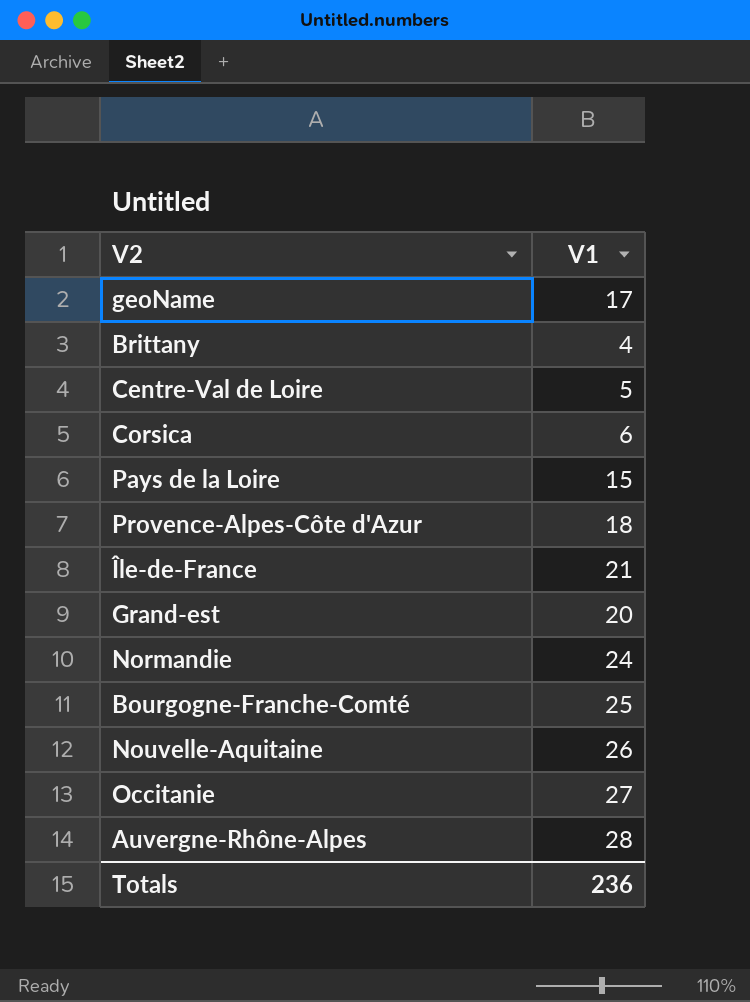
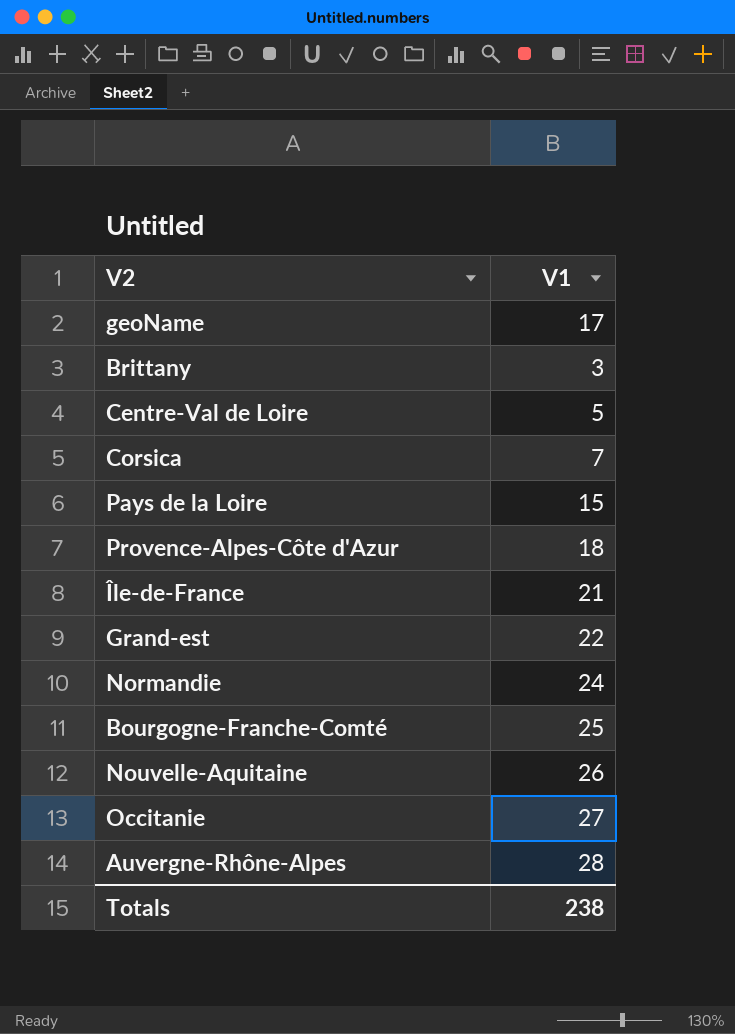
Brittany | V1: 4 -> 3
Corsica | V1: 6 -> 7
Grand-est | V1: 20 -> 22
Totals | V1: 236 -> 238

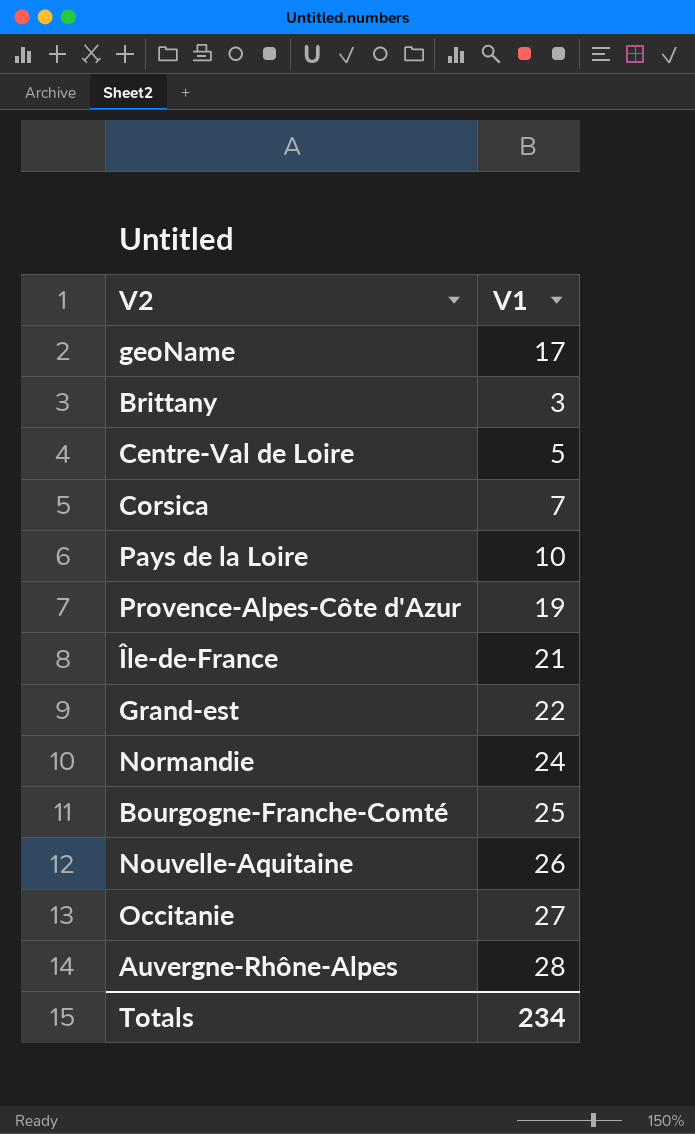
Pays de la Loire | V1: 15 -> 10
Provence-Alpes-Côte d'Azur | V1: 18 -> 19
Totals | V1: 238 -> 234

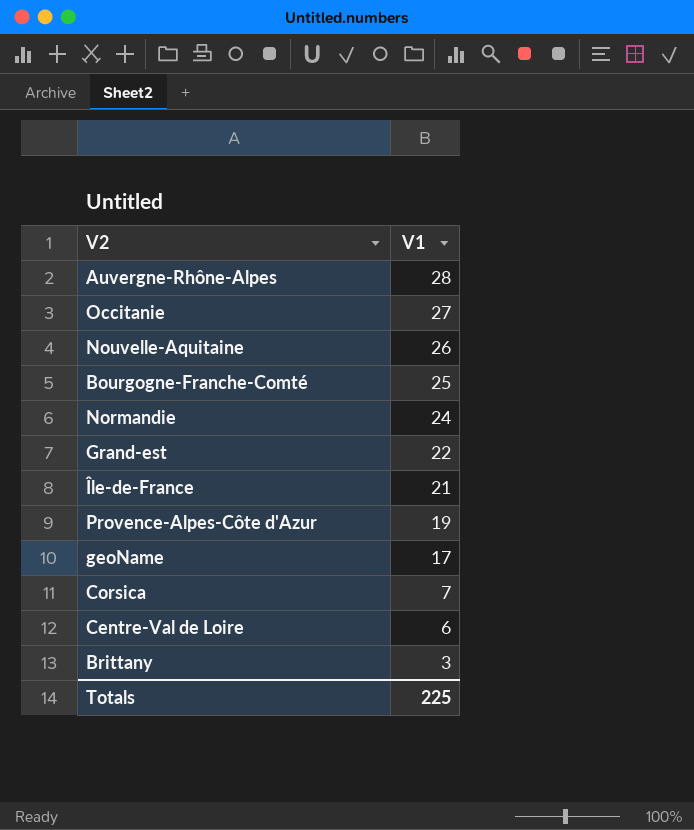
row order: none -> V1 descending
row Pays de la Loire: 10 -> none
Centre-Val de Loire | V1: 5 -> 6
Totals | V1: 234 -> 225

